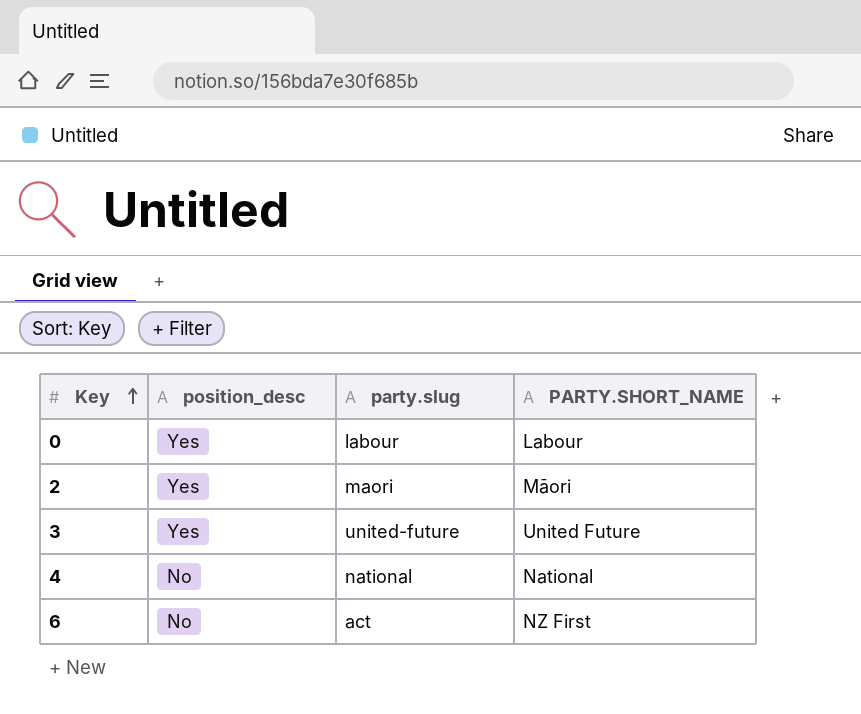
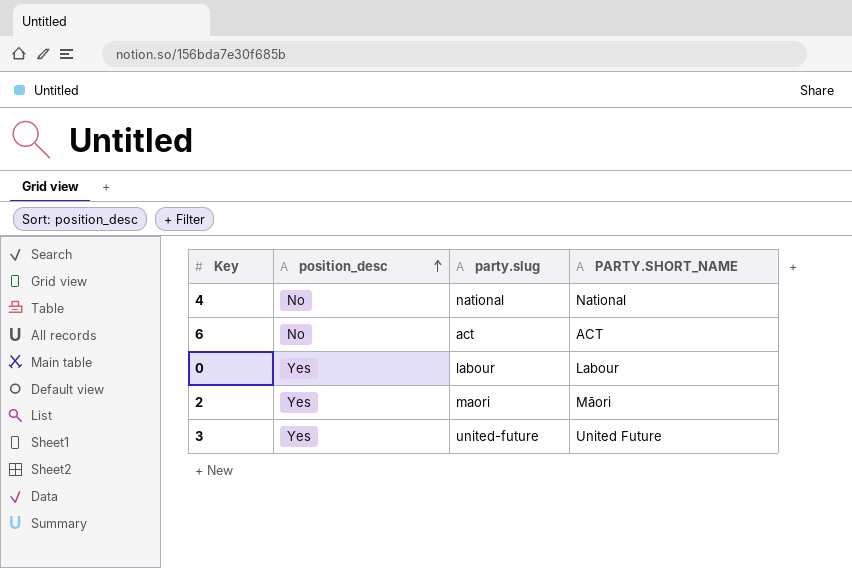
row order: Key ascending -> position_desc ascending
6 | PARTY.SHORT_NAME: NZ First -> ACT

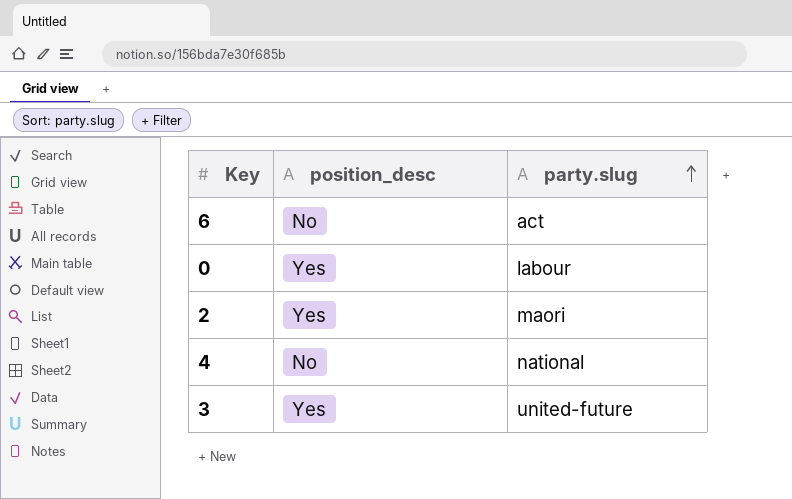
row order: position_desc ascending -> party.slug ascending
column PARTY.SHORT_NAME | position: 4 -> none

